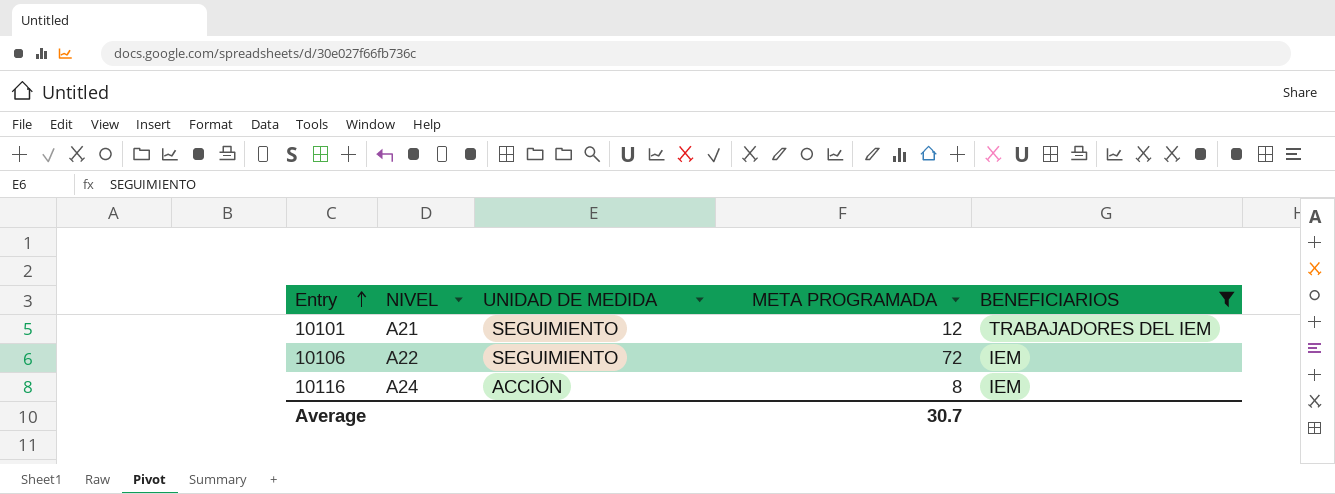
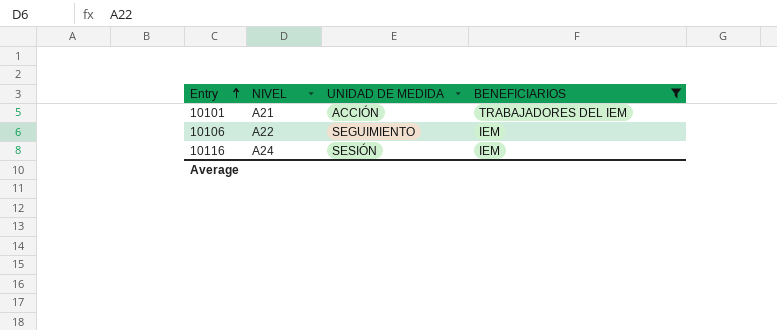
column META PROGRAMADA | position: 4 -> none
10101 | UNIDAD DE MEDIDA: SEGUIMIENTO -> ACCIÓN
10116 | UNIDAD DE MEDIDA: ACCIÓN -> SESIÓN

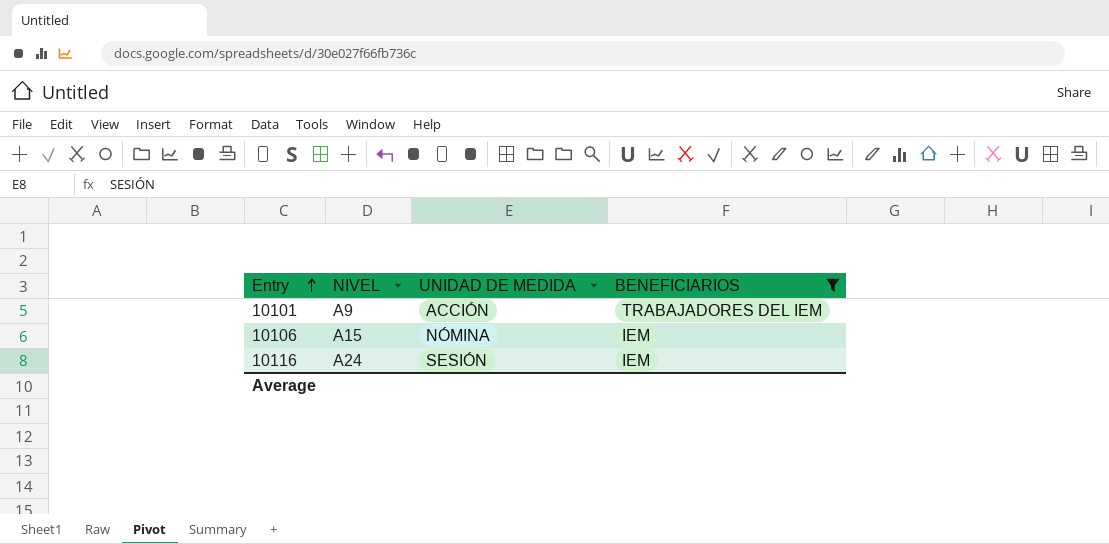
10101 | NIVEL: A21 -> A9
10106 | NIVEL: A22 -> A15
10106 | UNIDAD DE MEDIDA: SEGUIMIENTO -> NÓMINA

